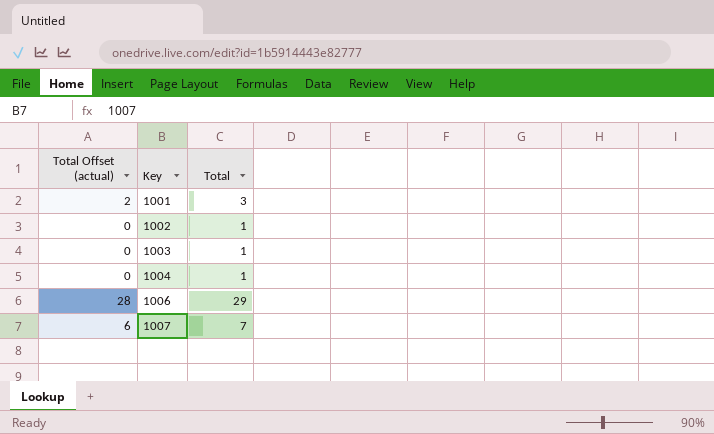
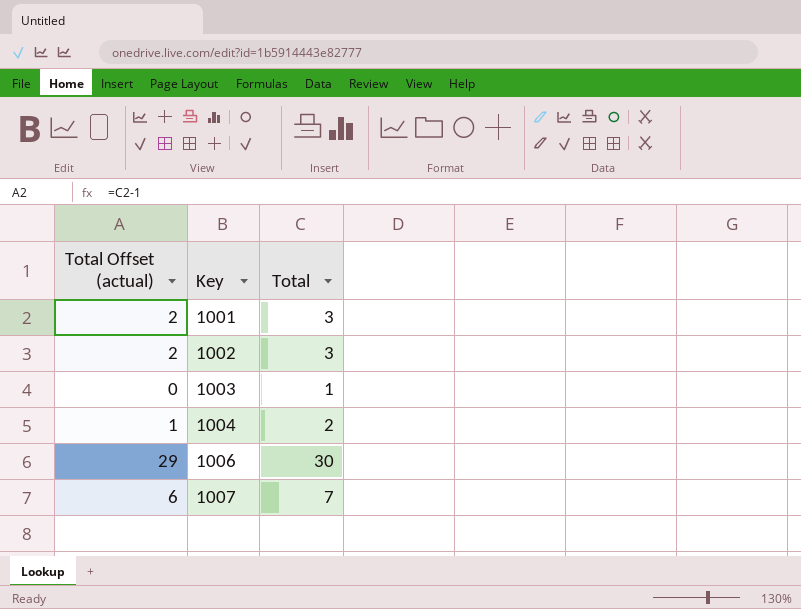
1002 | Total Offset (actual): 0 -> 2
1002 | Total: 1 -> 3
1004 | Total Offset (actual): 0 -> 1
1004 | Total: 1 -> 2
1006 | Total Offset (actual): 28 -> 29
1006 | Total: 29 -> 30

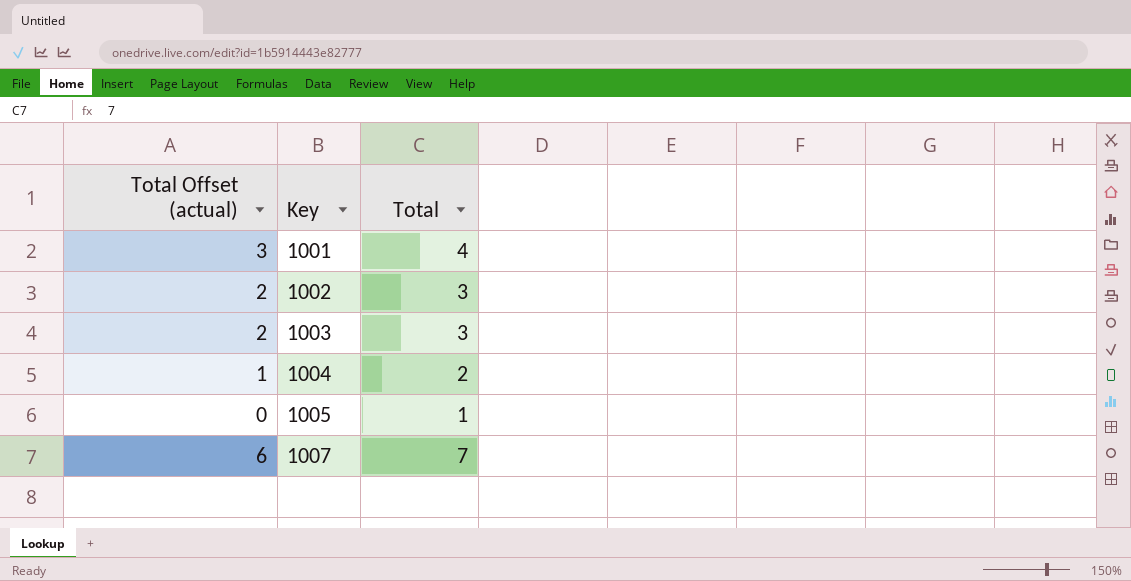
row 1006: 29 | 30 -> none
1001 | Total Offset (actual): 2 -> 3
1001 | Total: 3 -> 4
1003 | Total Offset (actual): 0 -> 2
1003 | Total: 1 -> 3
row 1005: none -> 0 | 1

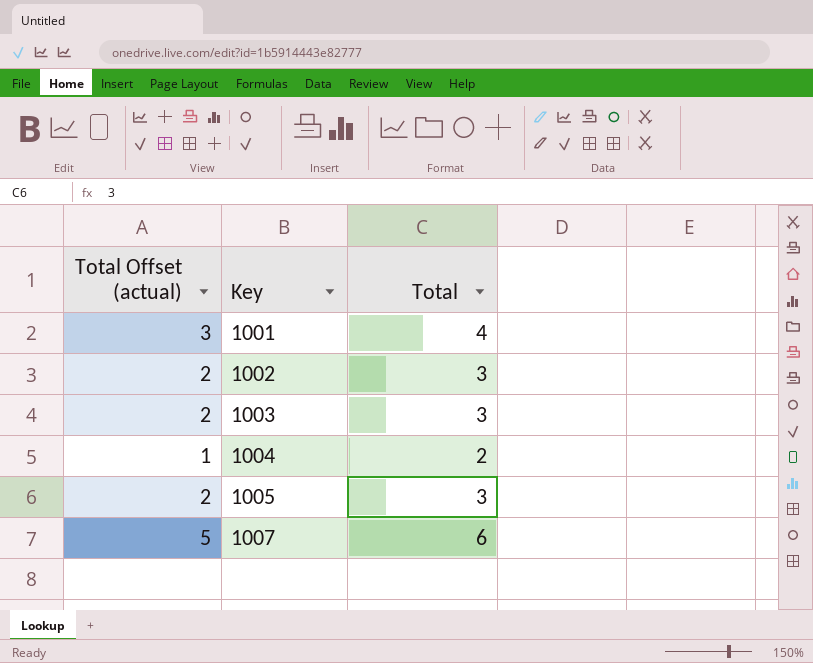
1005 | Total Offset (actual): 0 -> 2
1005 | Total: 1 -> 3
1007 | Total Offset (actual): 6 -> 5
1007 | Total: 7 -> 6

